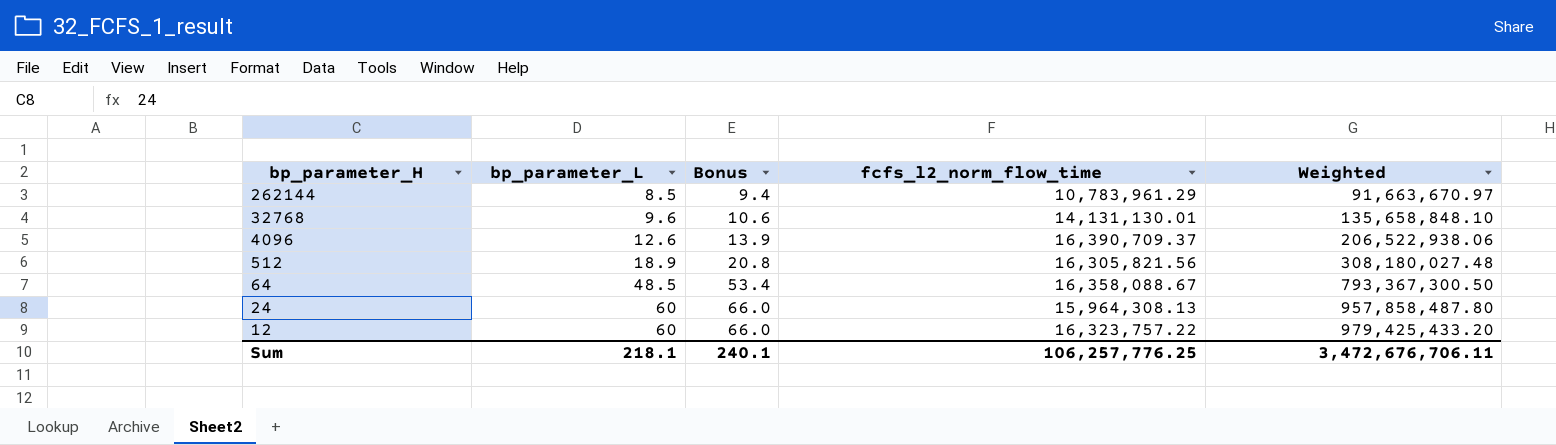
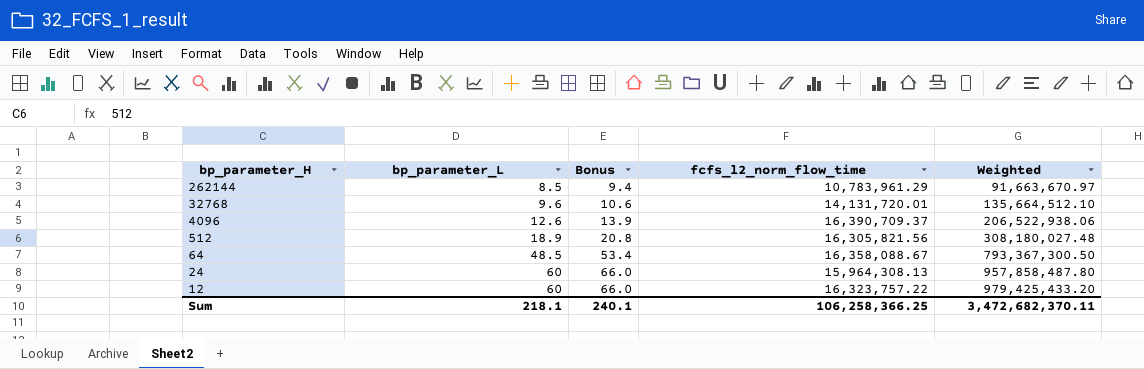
32768 | fcfs_l2_norm_flow_time: 14,131,130.01 -> 14,131,720.01
32768 | Weighted: 135,658,848.10 -> 135,664,512.10
Sum | fcfs_l2_norm_flow_time: 106,257,776.25 -> 106,258,366.25
Sum | Weighted: 3,472,676,706.11 -> 3,472,682,370.11

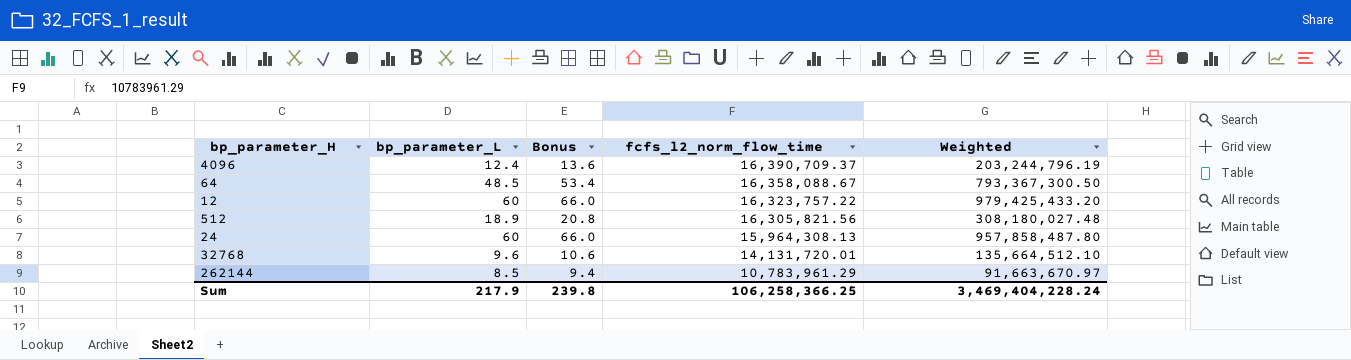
row order: bp_parameter_H descending -> fcfs_l2_norm_flow_time descending
4096 | bp_parameter_L: 12.6 -> 12.4
4096 | Bonus: 13.9 -> 13.6
4096 | Weighted: 206,522,938.06 -> 203,244,796.19
Sum | bp_parameter_L: 218.1 -> 217.9
Sum | Bonus: 240.1 -> 239.8
Sum | Weighted: 3,472,682,370.11 -> 3,469,404,228.24

